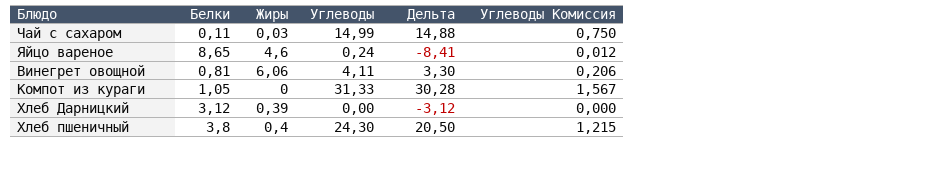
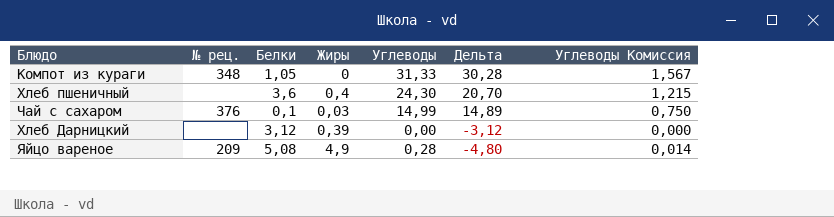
row order: none -> Дельта descending
column № рец. | position: none -> 2
row Винегрет овощной: 0,81 | 6,06 | 4,11 | 3,30 | 0,206 -> none
Хлеб пшеничный | Белки: 3,8 -> 3,6
Хлеб пшеничный | Дельта: 20,50 -> 20,70
Чай с сахаром | Белки: 0,11 -> 0,1
Чай с сахаром | Дельта: 14,88 -> 14,89
Яйцо вареное | Белки: 8,65 -> 5,08
Яйцо вареное | Жиры: 4,6 -> 4,9
Яйцо вареное | Углеводы: 0,24 -> 0,28
Яйцо вареное | Дельта: -8,41 -> -4,80
Яйцо вареное | Углеводы Комиссия: 0,012 -> 0,014

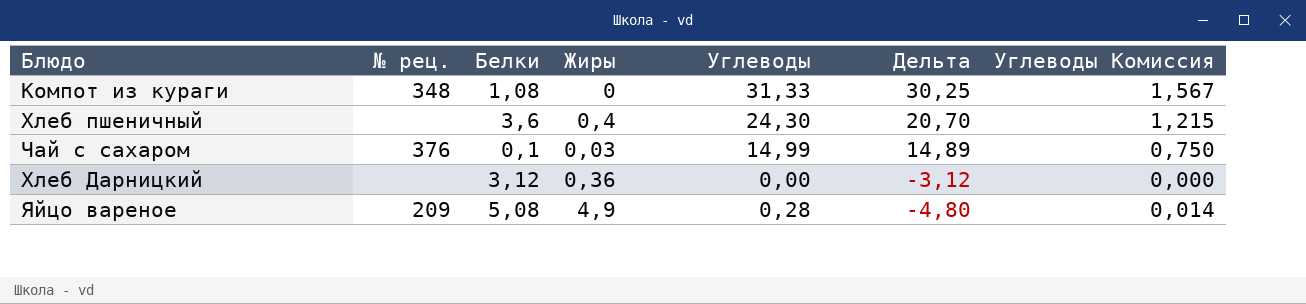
Компот из кураги | Белки: 1,05 -> 1,08
Компот из кураги | Дельта: 30,28 -> 30,25
Хлеб Дарницкий | Жиры: 0,39 -> 0,36

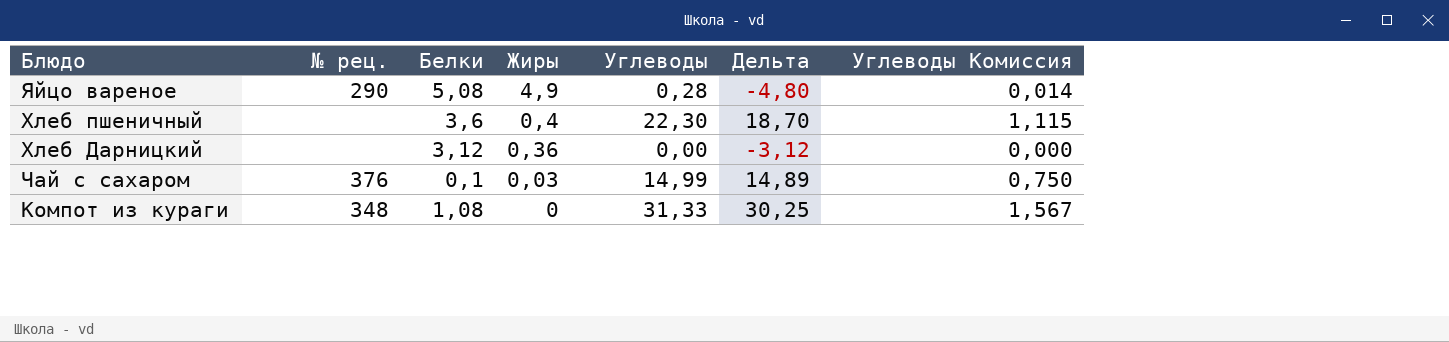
row order: Дельта descending -> Жиры descending
Яйцо вареное | № рец.: 209 -> 290
Хлеб пшеничный | Углеводы: 24,30 -> 22,30
Хлеб пшеничный | Дельта: 20,70 -> 18,70
Хлеб пшеничный | Углеводы Комиссия: 1,215 -> 1,115

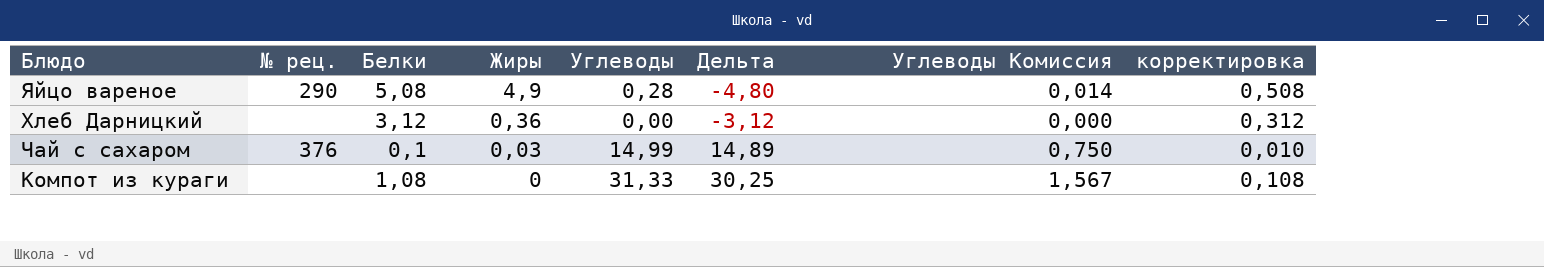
column корректировка | formula: none -> [Белки] * 0,1
row Хлеб пшеничный: none | 3,6 | 0,4 | 22,30 | 18,70 | 1,115 -> none
Компот из кураги | № рец.: 348 -> none

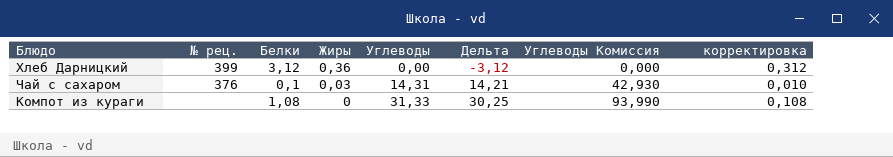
column Углеводы Комиссия | formula: [Углеводы] * 0,05 -> [Углеводы] * 3
row Яйцо вареное: 290 | 5,08 | 4,9 | 0,28 | -4,80 | 0,014 | 0,508 -> none
Хлеб Дарницкий | № рец.: none -> 399
Чай с сахаром | Углеводы: 14,99 -> 14,31
Чай с сахаром | Дельта: 14,89 -> 14,21

